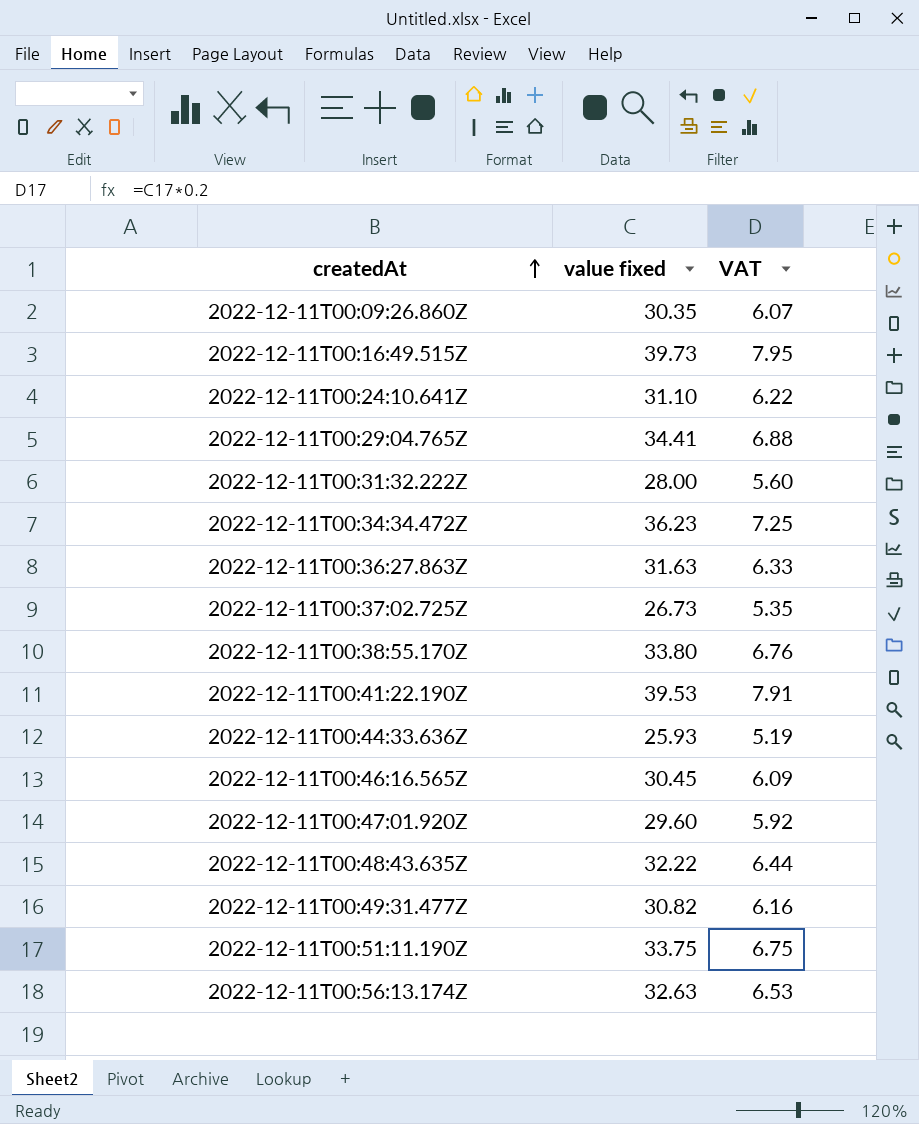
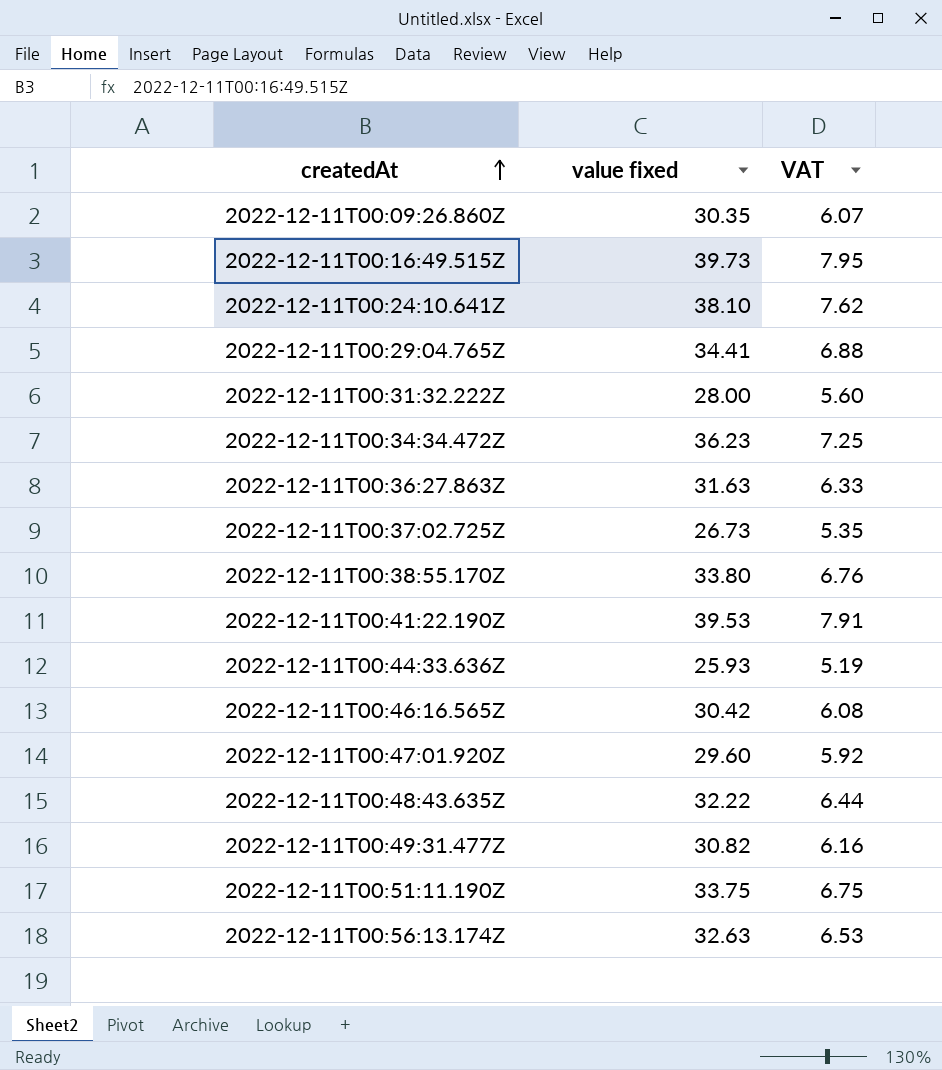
2022-12-11T00:24:10.641Z | value fixed: 31.10 -> 38.10
2022-12-11T00:24:10.641Z | VAT: 6.22 -> 7.62
2022-12-11T00:46:16.565Z | value fixed: 30.45 -> 30.42
2022-12-11T00:46:16.565Z | VAT: 6.09 -> 6.08

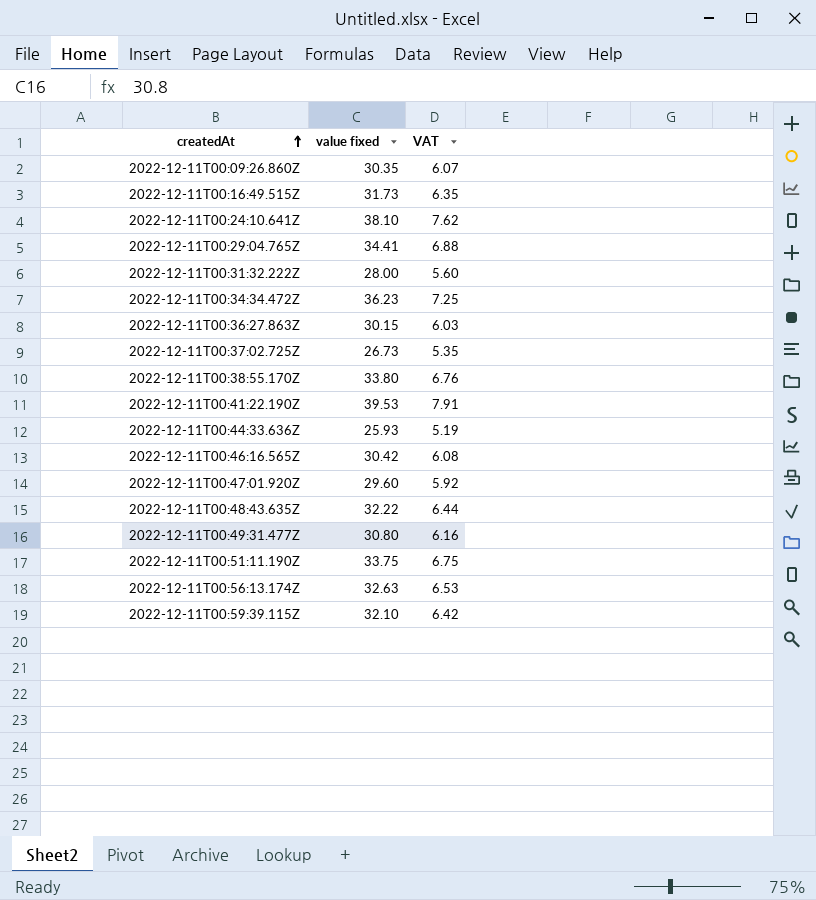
2022-12-11T00:16:49.515Z | value fixed: 39.73 -> 31.73
2022-12-11T00:16:49.515Z | VAT: 7.95 -> 6.35
2022-12-11T00:36:27.863Z | value fixed: 31.63 -> 30.15
2022-12-11T00:36:27.863Z | VAT: 6.33 -> 6.03
2022-12-11T00:49:31.477Z | value fixed: 30.82 -> 30.80
row 2022-12-11T00:59:39.115Z: none -> 32.10 | 6.42

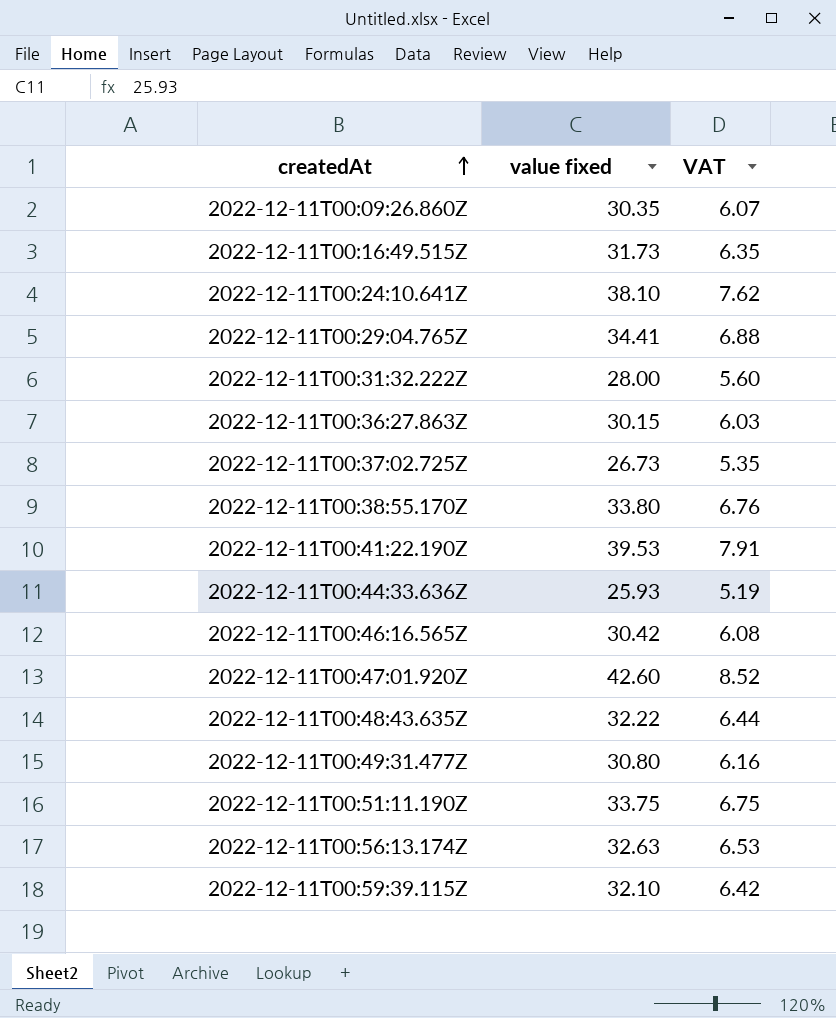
row 2022-12-11T00:34:34.472Z: 36.23 | 7.25 -> none
2022-12-11T00:47:01.920Z | value fixed: 29.60 -> 42.60
2022-12-11T00:47:01.920Z | VAT: 5.92 -> 8.52

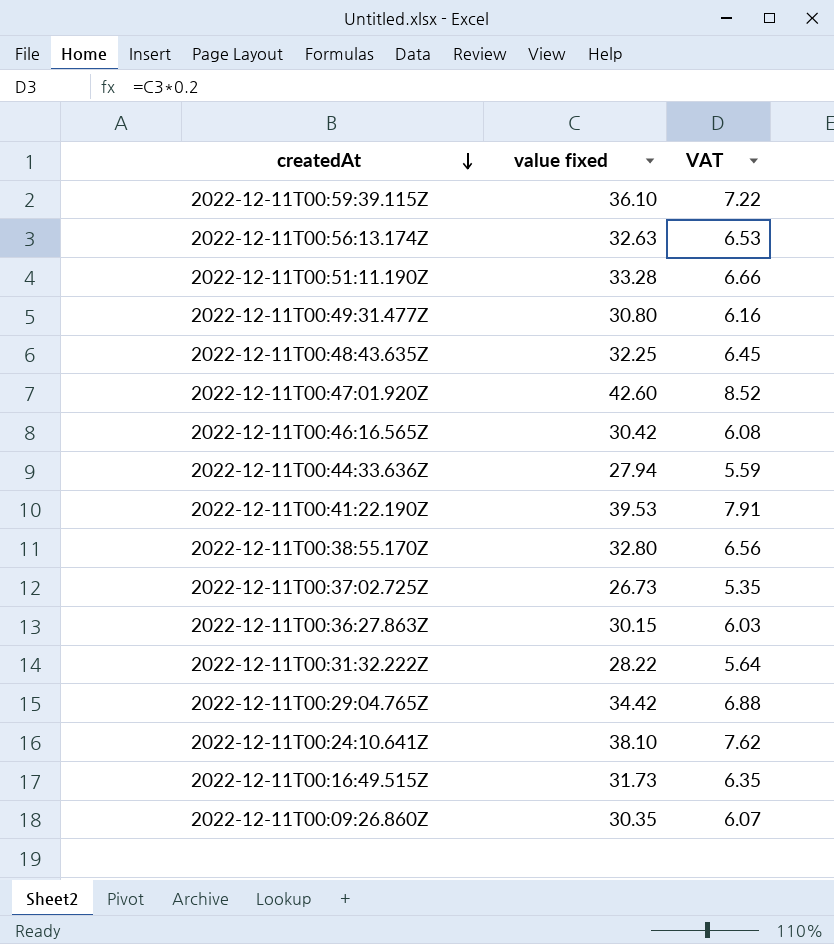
row order: createdAt ascending -> createdAt descending
2022-12-11T00:59:39.115Z | value fixed: 32.10 -> 36.10
2022-12-11T00:59:39.115Z | VAT: 6.42 -> 7.22
2022-12-11T00:51:11.190Z | value fixed: 33.75 -> 33.28
2022-12-11T00:51:11.190Z | VAT: 6.75 -> 6.66
2022-12-11T00:48:43.635Z | value fixed: 32.22 -> 32.25
2022-12-11T00:48:43.635Z | VAT: 6.44 -> 6.45
2022-12-11T00:44:33.636Z | value fixed: 25.93 -> 27.94
2022-12-11T00:44:33.636Z | VAT: 5.19 -> 5.59
2022-12-11T00:38:55.170Z | value fixed: 33.80 -> 32.80
2022-12-11T00:38:55.170Z | VAT: 6.76 -> 6.56
2022-12-11T00:31:32.222Z | value fixed: 28.00 -> 28.22
2022-12-11T00:31:32.222Z | VAT: 5.60 -> 5.64
2022-12-11T00:29:04.765Z | value fixed: 34.41 -> 34.42

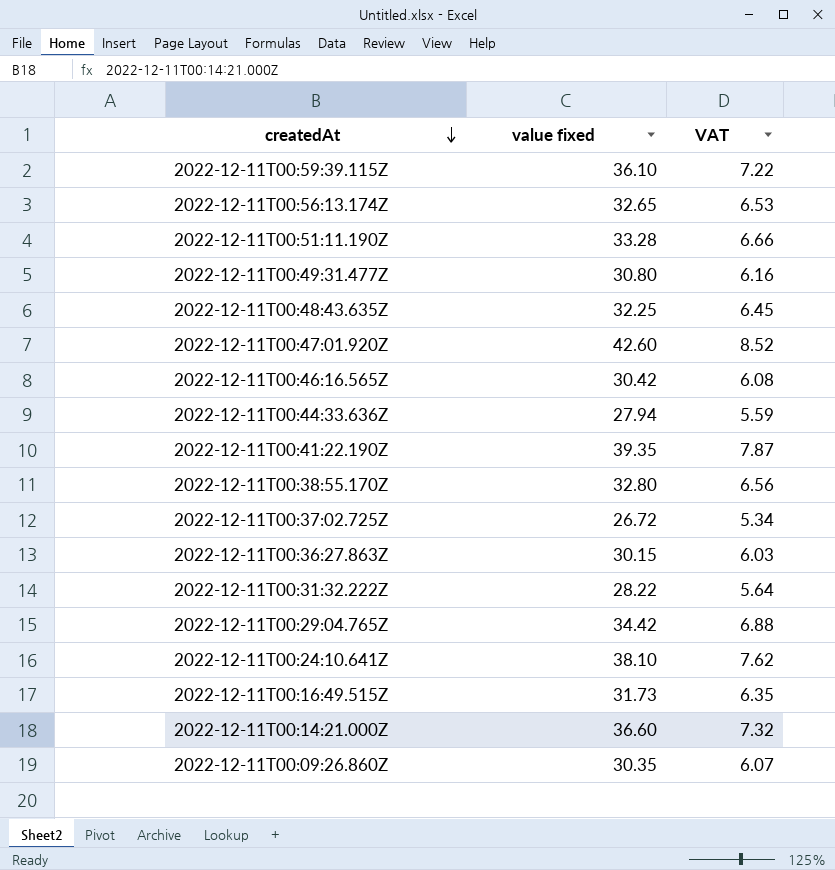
2022-12-11T00:56:13.174Z | value fixed: 32.63 -> 32.65
2022-12-11T00:41:22.190Z | value fixed: 39.53 -> 39.35
2022-12-11T00:41:22.190Z | VAT: 7.91 -> 7.87
2022-12-11T00:37:02.725Z | value fixed: 26.73 -> 26.72
2022-12-11T00:37:02.725Z | VAT: 5.35 -> 5.34
row 2022-12-11T00:14:21.000Z: none -> 36.60 | 7.32

